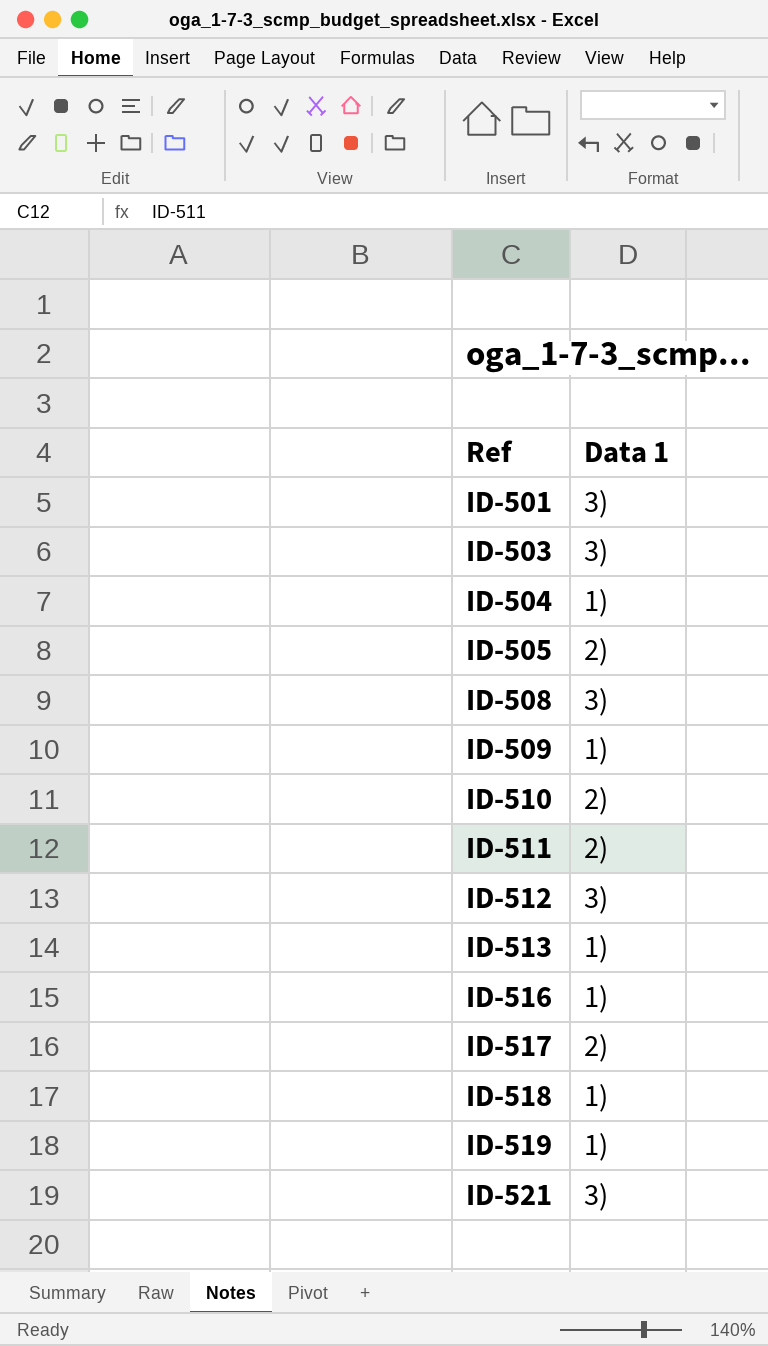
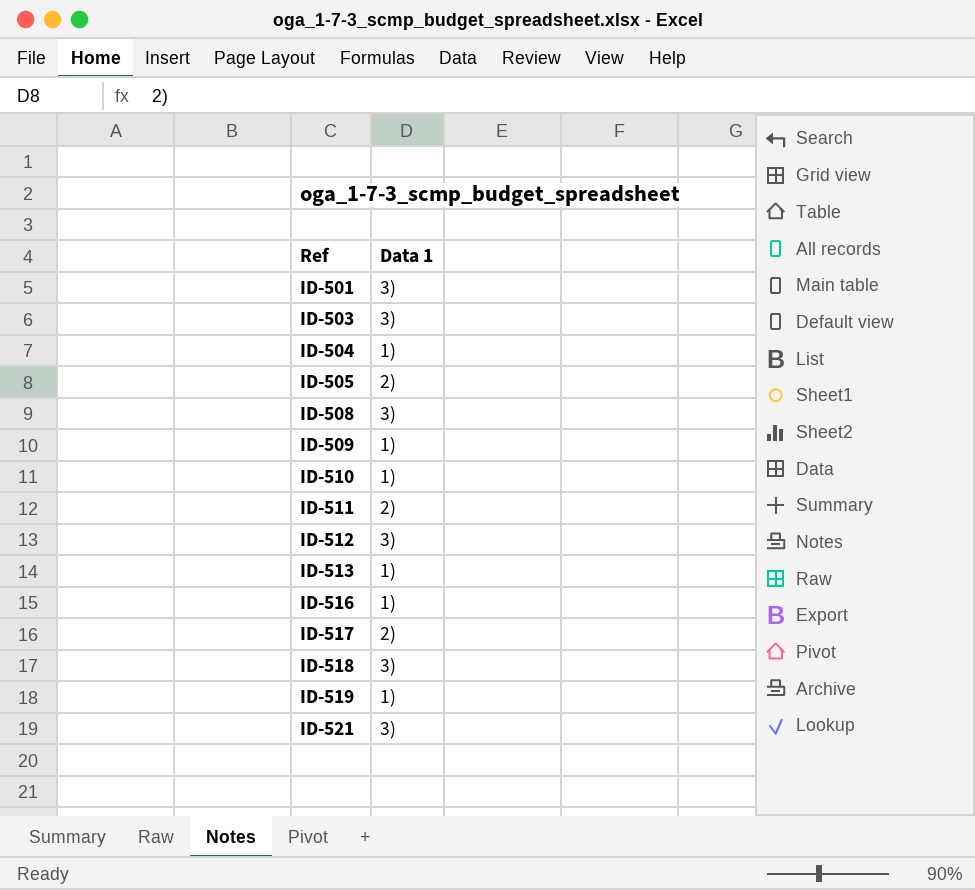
ID-510 | Data 1: 2) -> 1)
ID-518 | Data 1: 1) -> 3)

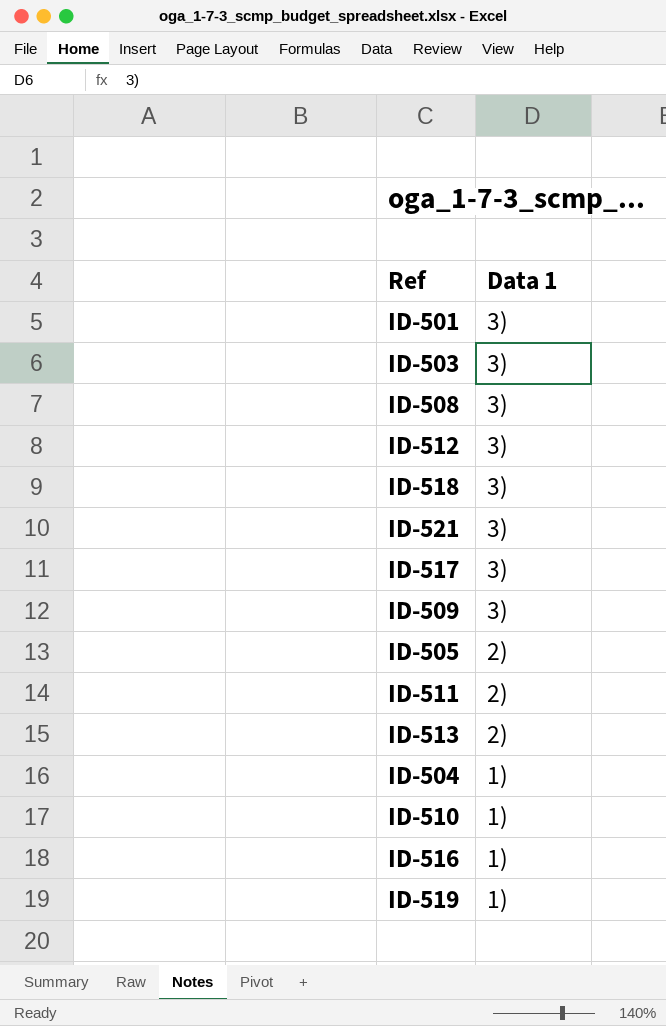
row order: Ref ascending -> Data 1 descending
ID-517 | Data 1: 2) -> 3)
ID-509 | Data 1: 1) -> 3)
ID-513 | Data 1: 1) -> 2)

